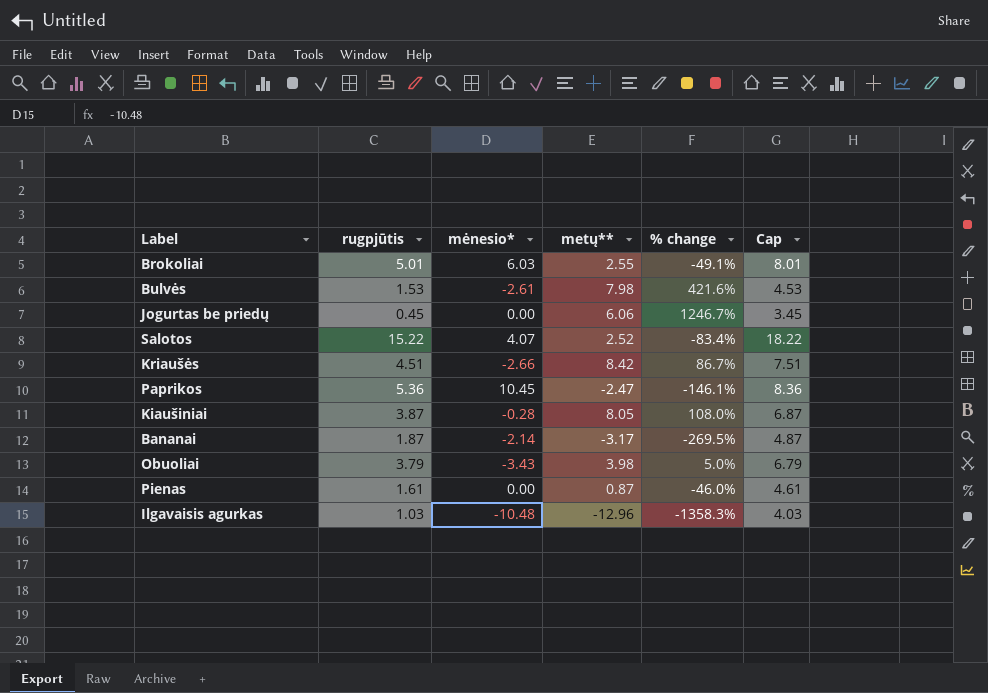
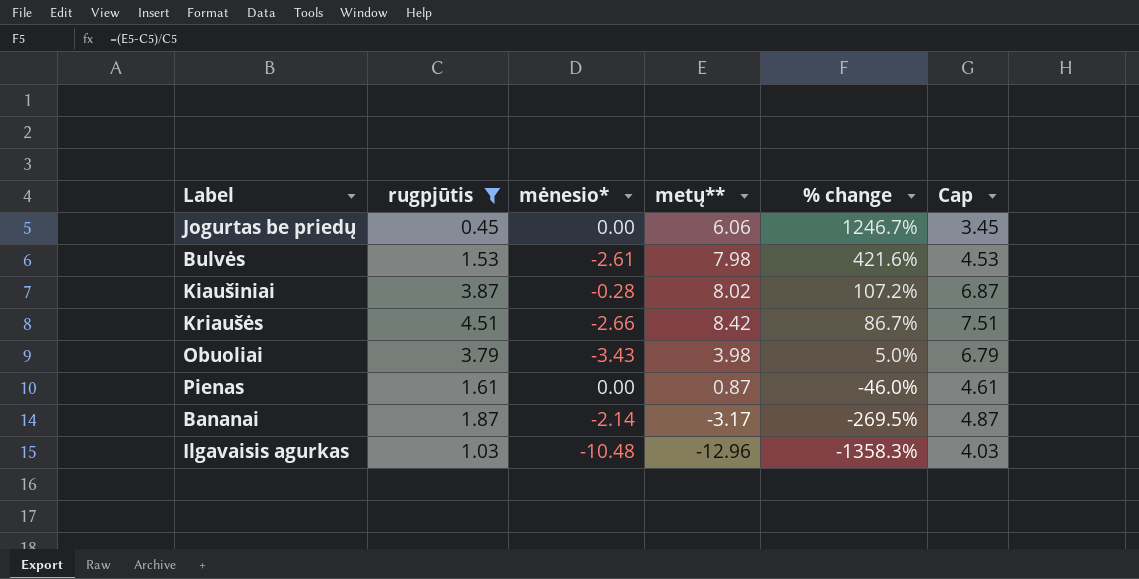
filter: none -> rugpjūtis <= 4.51
row order: none -> % change descending
Kiaušiniai | metų**: 8.05 -> 8.02
Kiaušiniai | % change: 108.0% -> 107.2%

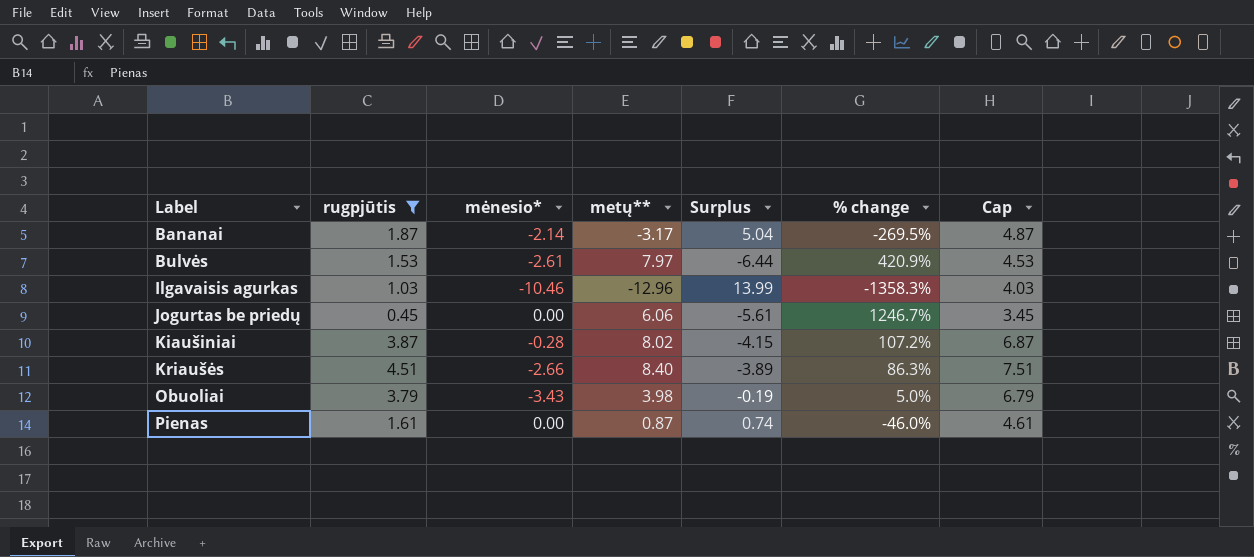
row order: % change descending -> Label ascending
column Surplus | formula: none -> [rugpjūtis] - [metų**]
Bulvės | metų**: 7.98 -> 7.97
Bulvės | % change: 421.6% -> 420.9%
Ilgavaisis agurkas | mėnesio*: -10.48 -> -10.46
Kriaušės | metų**: 8.42 -> 8.40
Kriaušės | % change: 86.7% -> 86.3%

